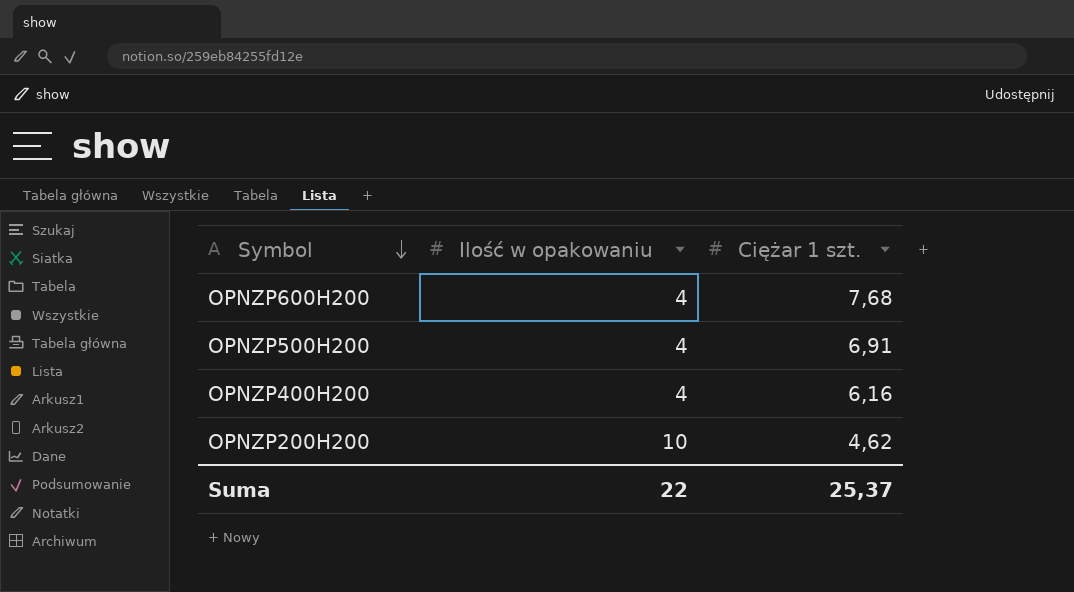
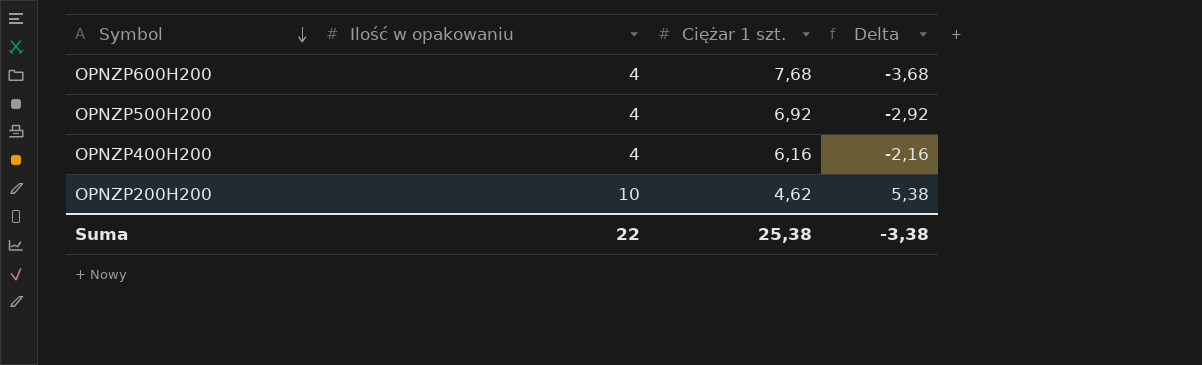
column Delta | formula: none -> [Ilość w opakowaniu] - [Ciężar 1 szt.]
OPNZP500H200 | Ciężar 1 szt.: 6,91 -> 6,92
Suma | Ciężar 1 szt.: 25,37 -> 25,38

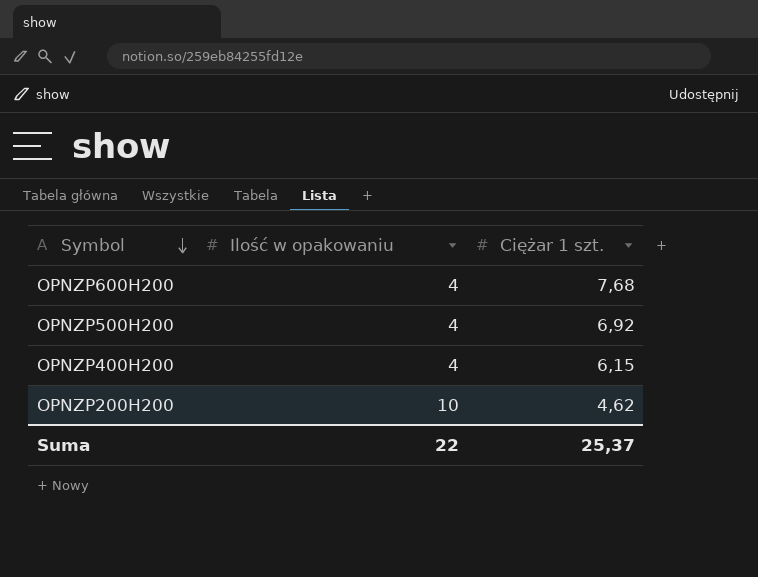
column Delta | formula: [Ilość w opakowaniu] - [Ciężar 1 szt.] -> none
OPNZP400H200 | Ciężar 1 szt.: 6,16 -> 6,15
Suma | Ciężar 1 szt.: 25,38 -> 25,37

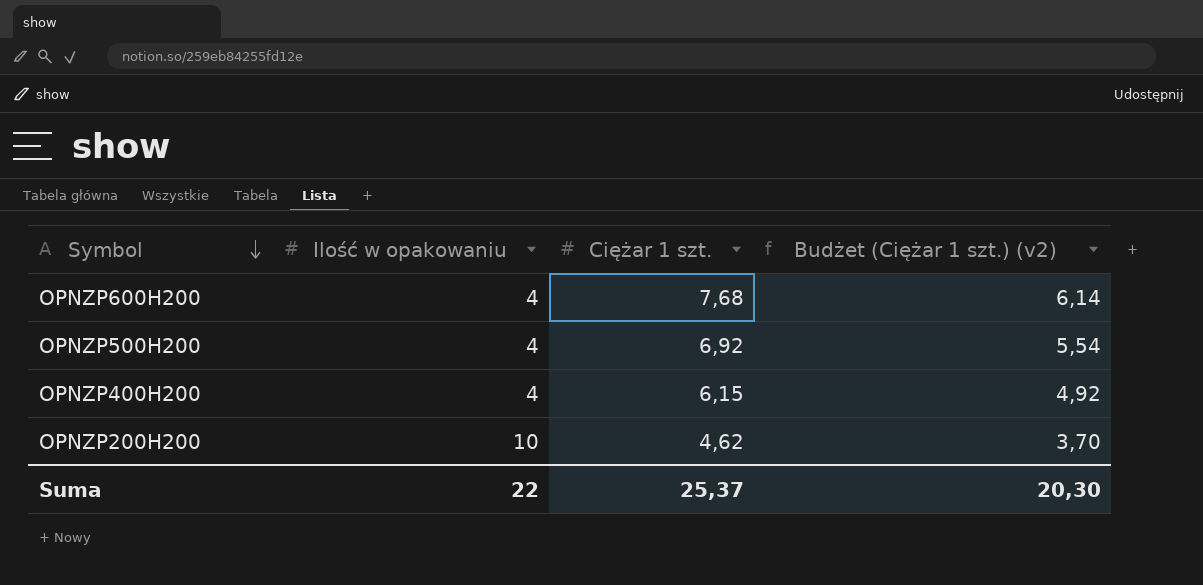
column Budżet (Ciężar 1 szt.) (v2) | formula: none -> [Ciężar 1 szt.] * 0,8

